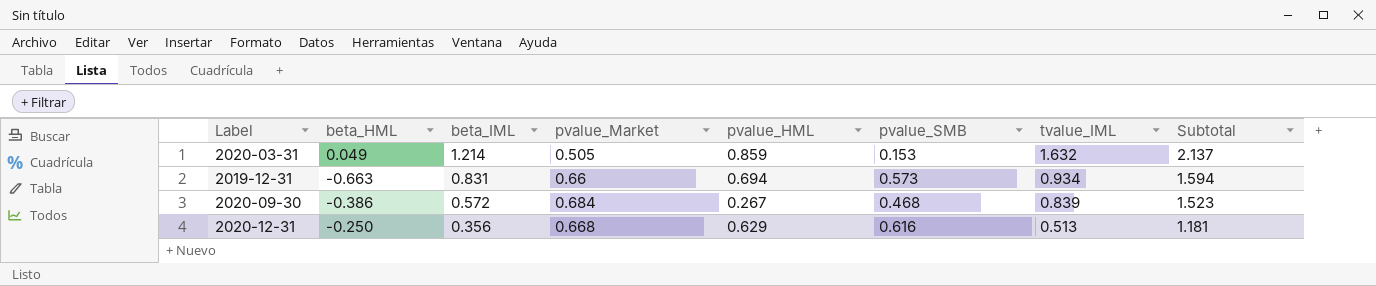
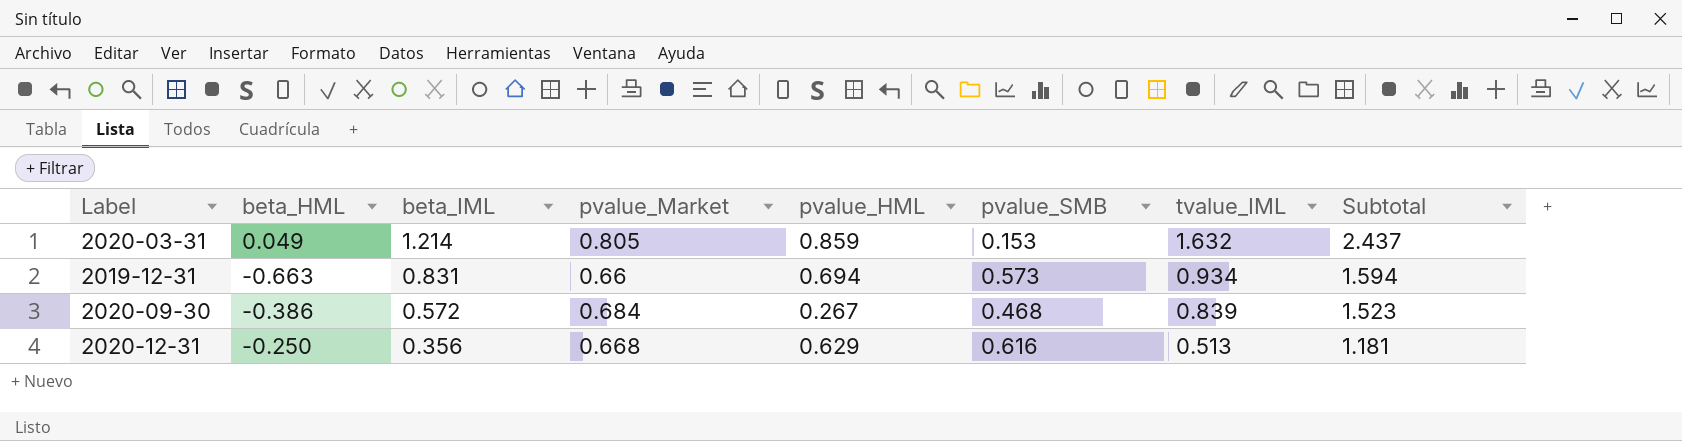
2020-03-31 | pvalue_Market: 0.505 -> 0.805
2020-03-31 | Subtotal: 2.137 -> 2.437

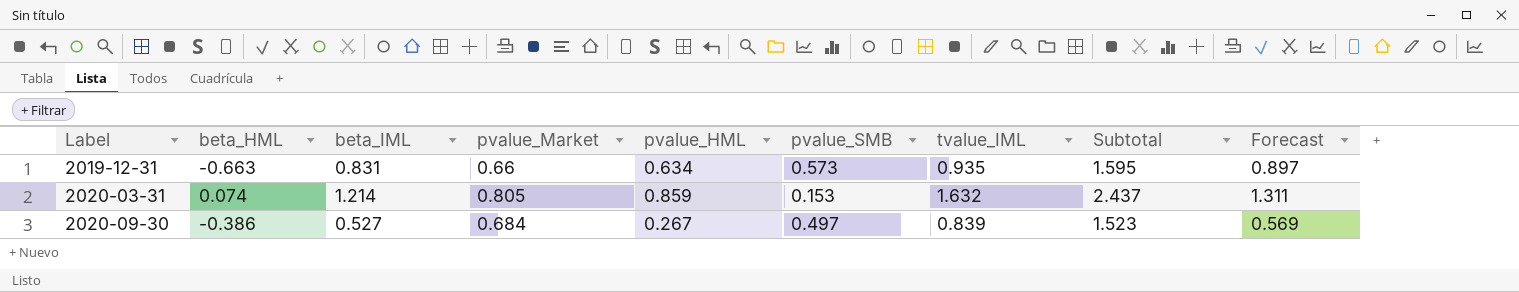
row order: beta_IML descending -> Label ascending
column Forecast | formula: none -> [beta_IML] * 1.08
row 2020-12-31: -0.250 | 0.356 | 0.668 | 0.629 | 0.616 | 0.513 | 1.181 -> none
2019-12-31 | pvalue_HML: 0.694 -> 0.634
2019-12-31 | tvalue_IML: 0.934 -> 0.935
2019-12-31 | Subtotal: 1.594 -> 1.595
2020-03-31 | beta_HML: 0.049 -> 0.074
2020-09-30 | beta_IML: 0.572 -> 0.527
2020-09-30 | pvalue_SMB: 0.468 -> 0.497

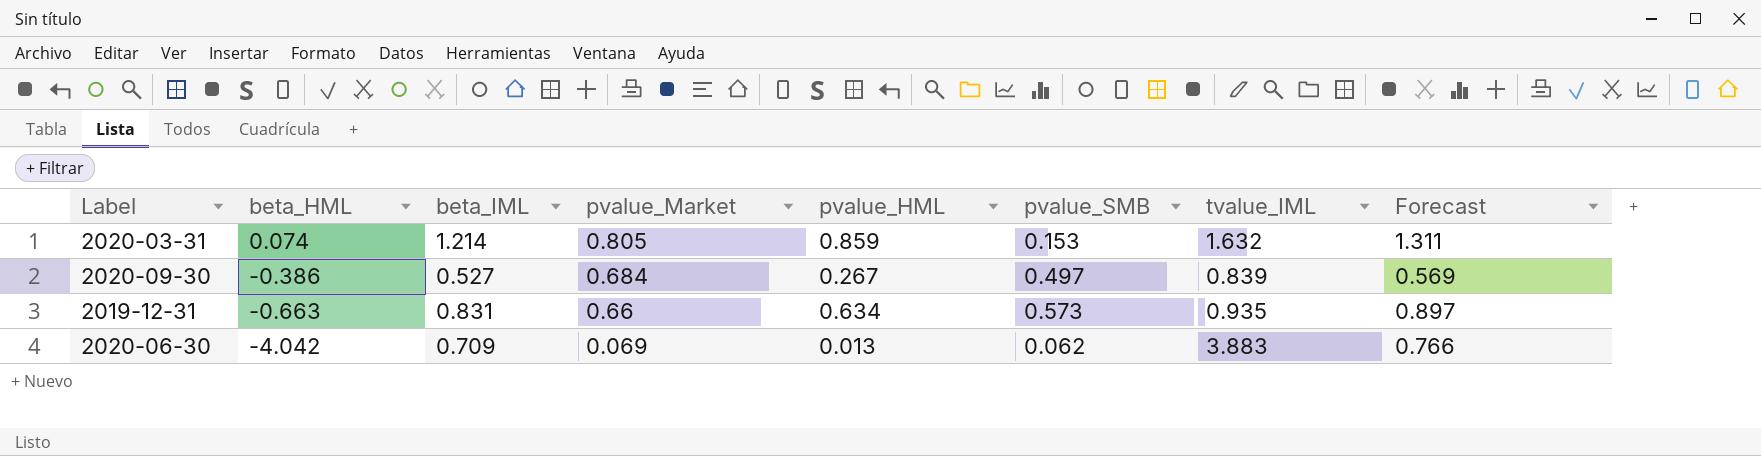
row order: Label ascending -> beta_HML descending
column Subtotal | formula: [pvalue_Market] + [tvalue_IML] -> none
row 2020-06-30: none -> -4.042 | 0.709 | 0.069 | 0.013 | 0.062 | 3.883 | 0.766

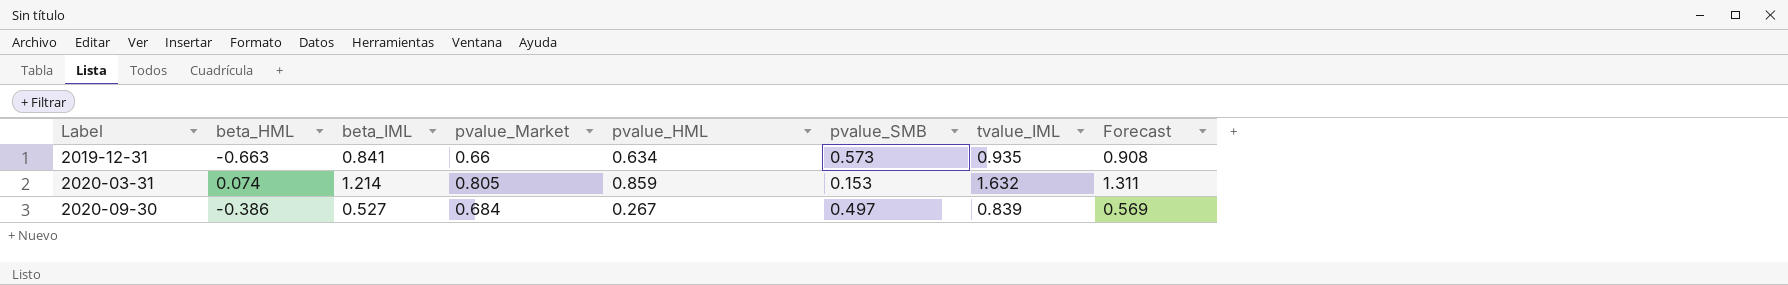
row order: beta_HML descending -> Label ascending
row 2020-06-30: -4.042 | 0.709 | 0.069 | 0.013 | 0.062 | 3.883 | 0.766 -> none
2019-12-31 | beta_IML: 0.831 -> 0.841
2019-12-31 | Forecast: 0.897 -> 0.908

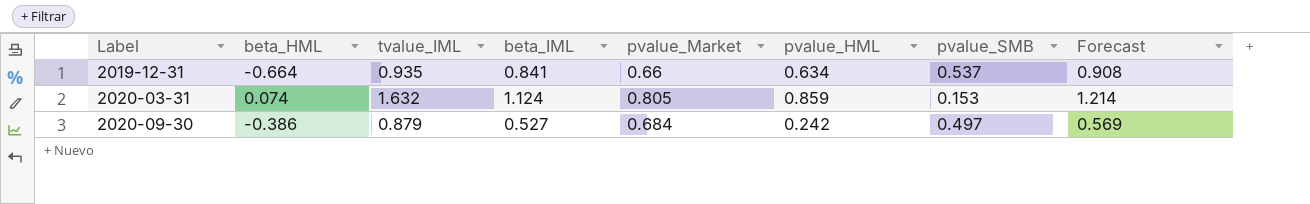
column tvalue_IML | position: 7 -> 3
2019-12-31 | beta_HML: -0.663 -> -0.664
2019-12-31 | pvalue_SMB: 0.573 -> 0.537
2020-03-31 | beta_IML: 1.214 -> 1.124
2020-03-31 | Forecast: 1.311 -> 1.214
2020-09-30 | tvalue_IML: 0.839 -> 0.879
2020-09-30 | pvalue_HML: 0.267 -> 0.242

